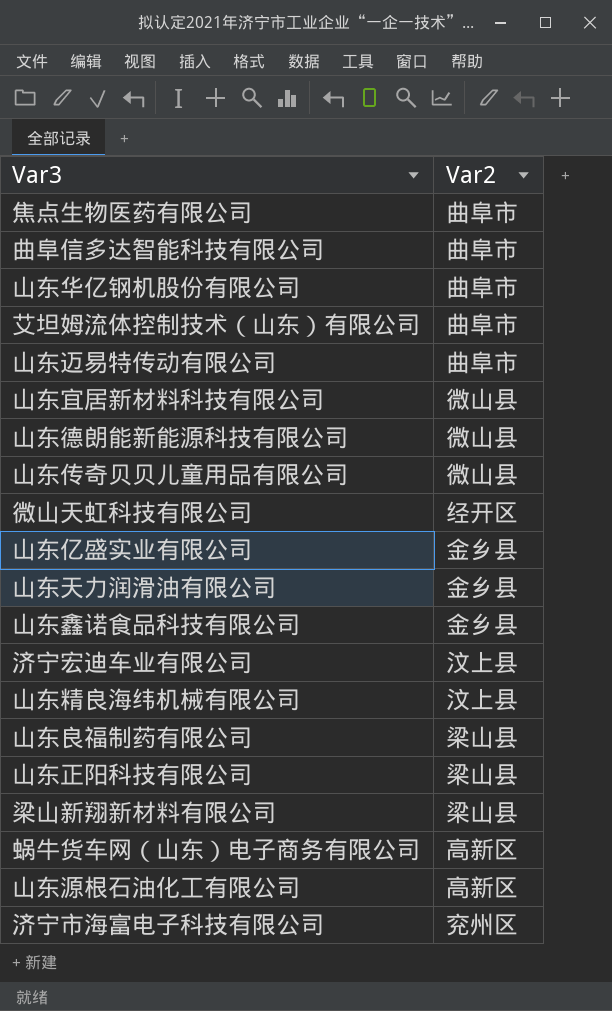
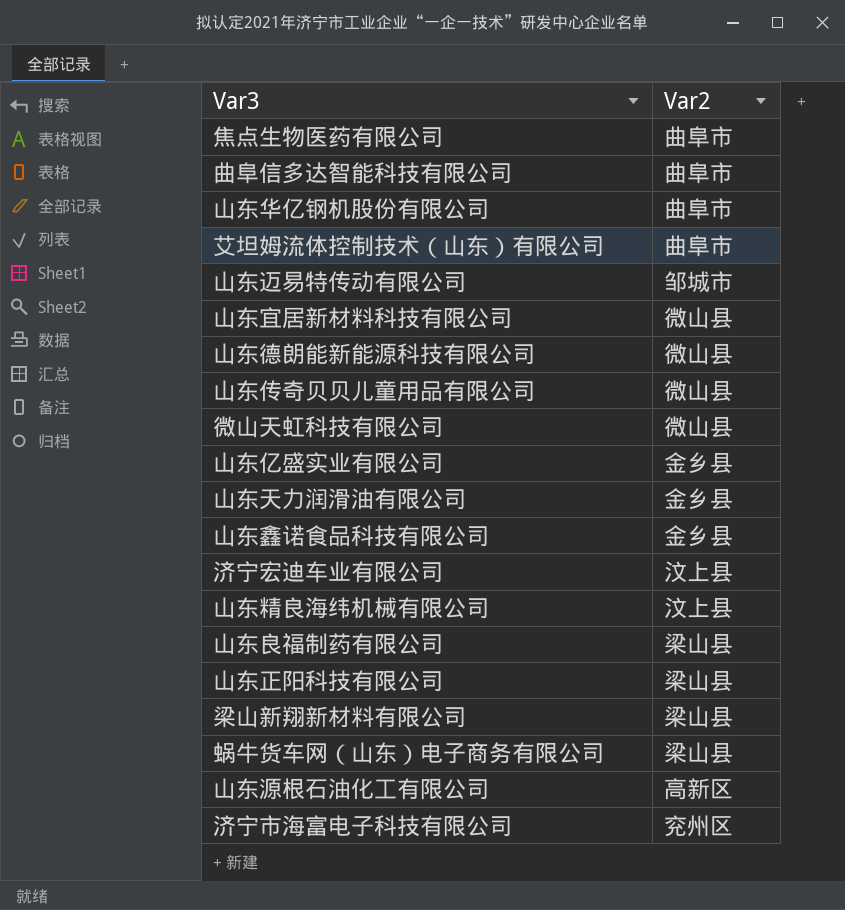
山东迈易特传动有限公司 | Var2: 曲阜市 -> 邹城市
微山天虹科技有限公司 | Var2: 经开区 -> 微山县
蜗牛货车网（山东）电子商务有限公司 | Var2: 高新区 -> 梁山县

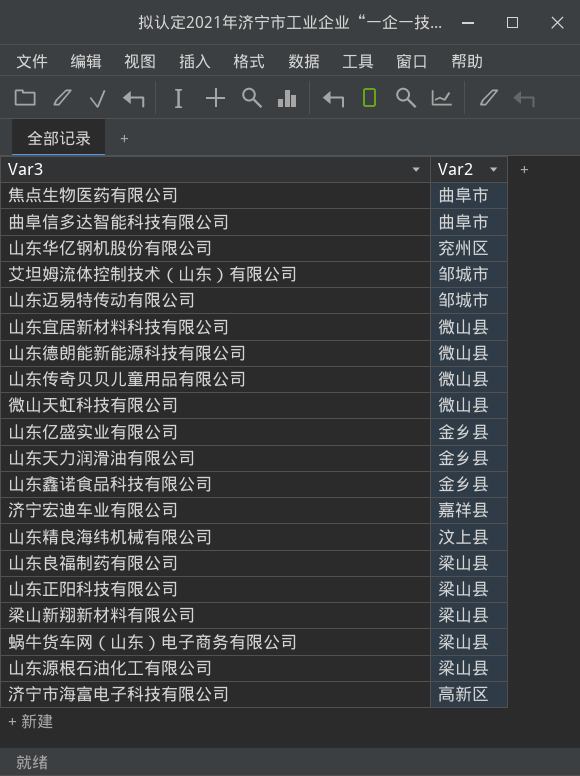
山东华亿钢机股份有限公司 | Var2: 曲阜市 -> 兖州区
艾坦姆流体控制技术（山东）有限公司 | Var2: 曲阜市 -> 邹城市
济宁宏迪车业有限公司 | Var2: 汶上县 -> 嘉祥县
山东源根石油化工有限公司 | Var2: 高新区 -> 梁山县
济宁市海富电子科技有限公司 | Var2: 兖州区 -> 高新区

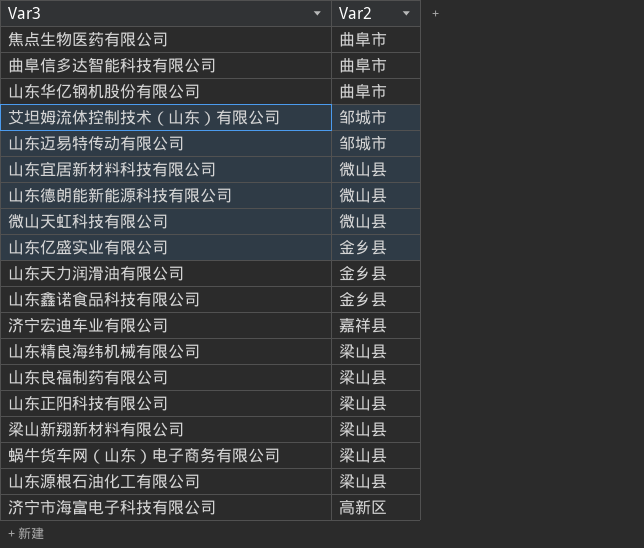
row 山东传奇贝贝儿童用品有限公司: 微山县 -> none
山东华亿钢机股份有限公司 | Var2: 兖州区 -> 曲阜市
山东精良海纬机械有限公司 | Var2: 汶上县 -> 梁山县

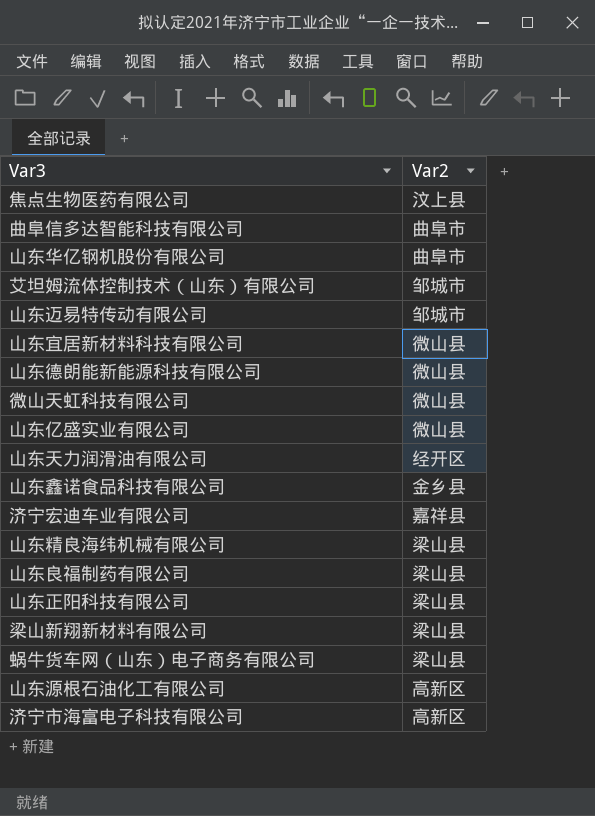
焦点生物医药有限公司 | Var2: 曲阜市 -> 汶上县
山东亿盛实业有限公司 | Var2: 金乡县 -> 微山县
山东天力润滑油有限公司 | Var2: 金乡县 -> 经开区
山东源根石油化工有限公司 | Var2: 梁山县 -> 高新区

